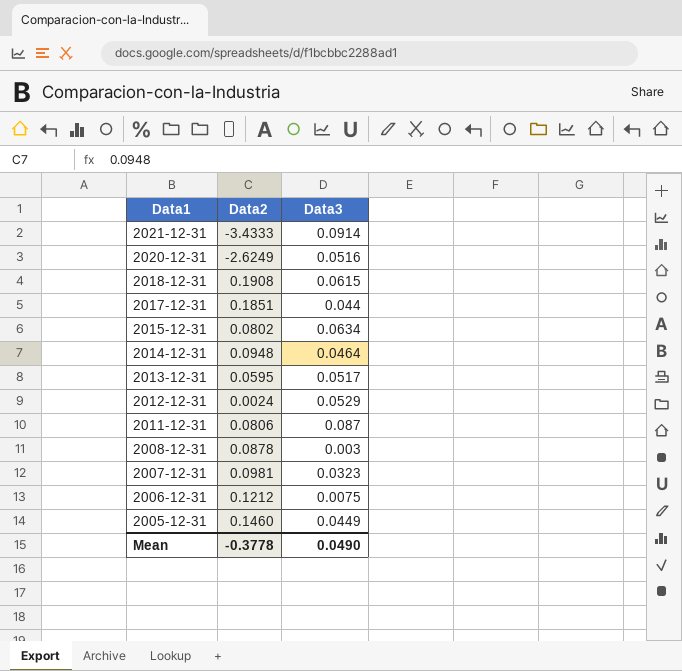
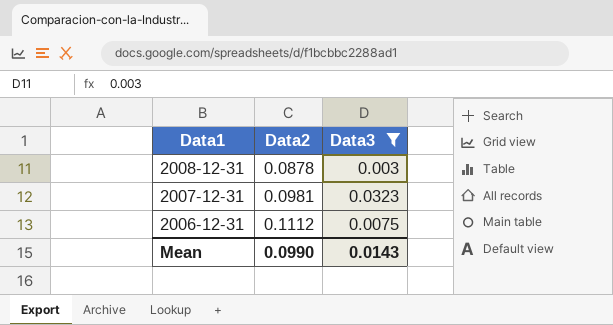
filter: none -> Data3 <= 0.0323
2006-12-31 | Data2: 0.1212 -> 0.1112
Mean | Data2: -0.3778 -> 0.0990
Mean | Data3: 0.0490 -> 0.0143

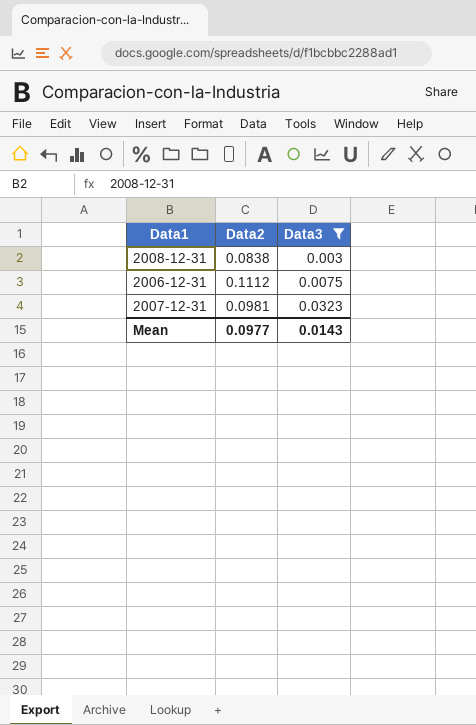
row order: Data1 descending -> Data3 ascending
2008-12-31 | Data2: 0.0878 -> 0.0838
Mean | Data2: 0.0990 -> 0.0977

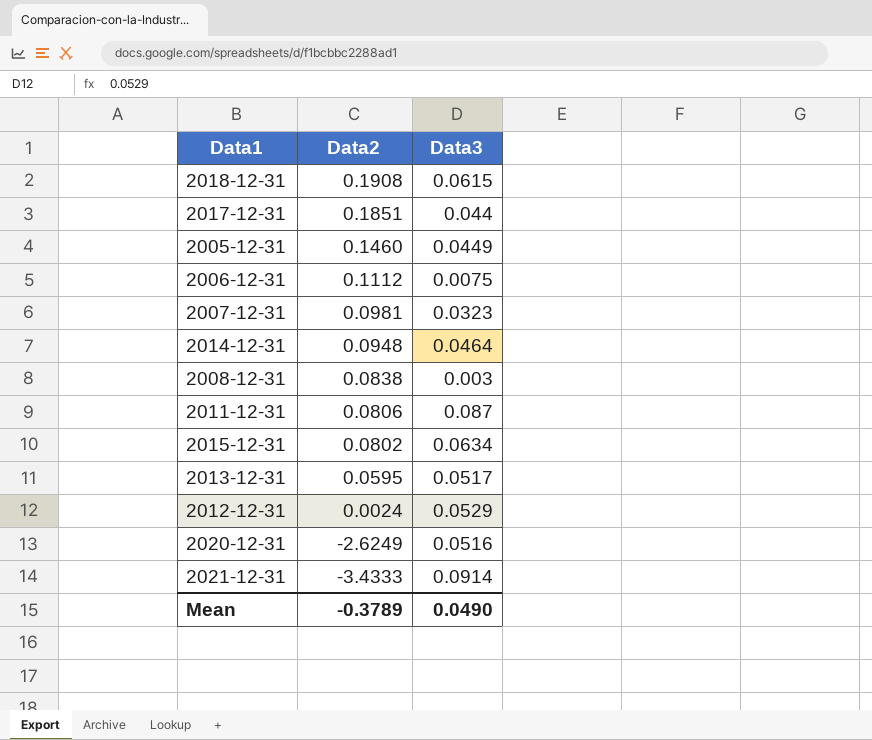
filter: Data3 <= 0.0323 -> none
row order: Data3 ascending -> Data2 descending
Mean | Data2: 0.0977 -> -0.3789
Mean | Data3: 0.0143 -> 0.0490

